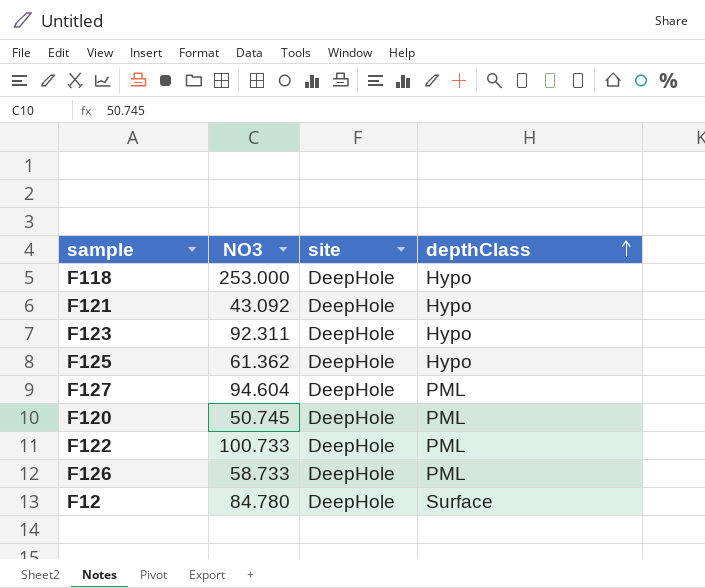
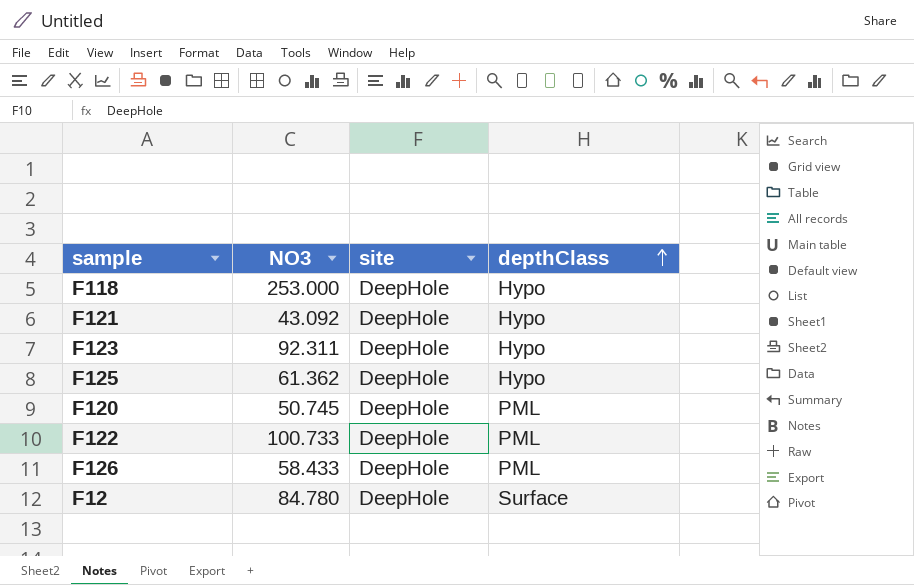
row F127: 94.604 | DeepHole | PML -> none
F126 | NO3: 58.733 -> 58.433

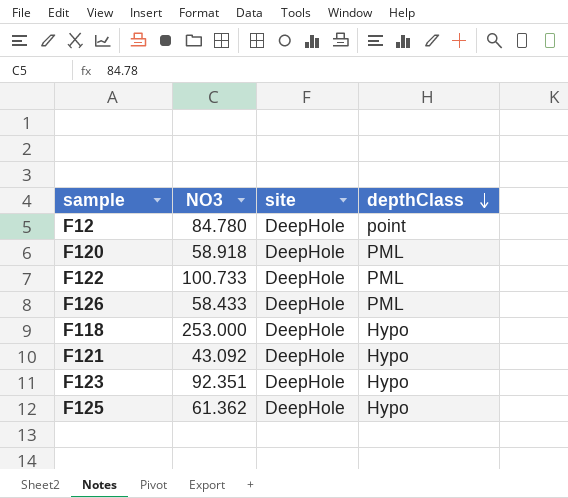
row order: depthClass ascending -> depthClass descending
F12 | depthClass: Surface -> point
F120 | NO3: 50.745 -> 58.918
F123 | NO3: 92.311 -> 92.351

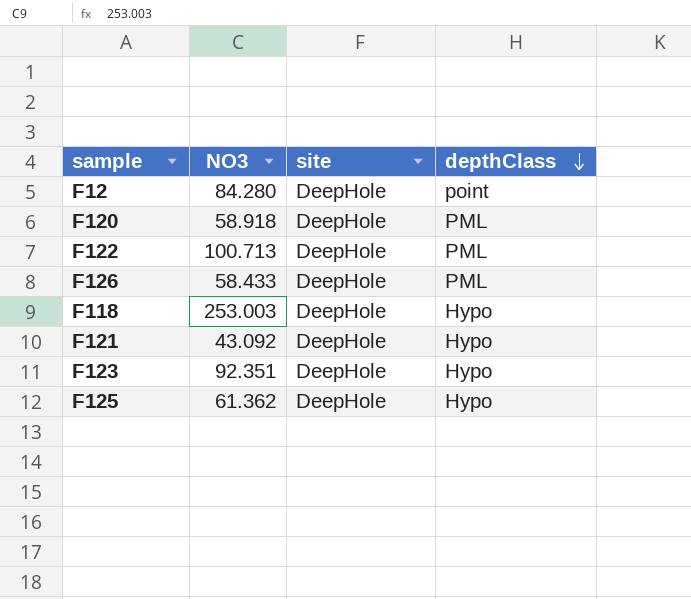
F12 | NO3: 84.780 -> 84.280
F122 | NO3: 100.733 -> 100.713
F118 | NO3: 253.000 -> 253.003

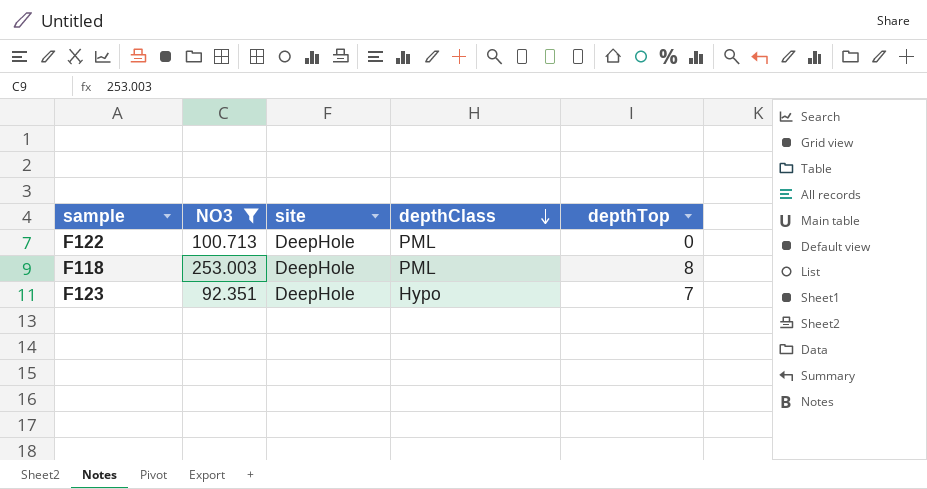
filter: none -> NO3 >= 92.351
column depthTop | position: none -> 5
F118 | depthClass: Hypo -> PML

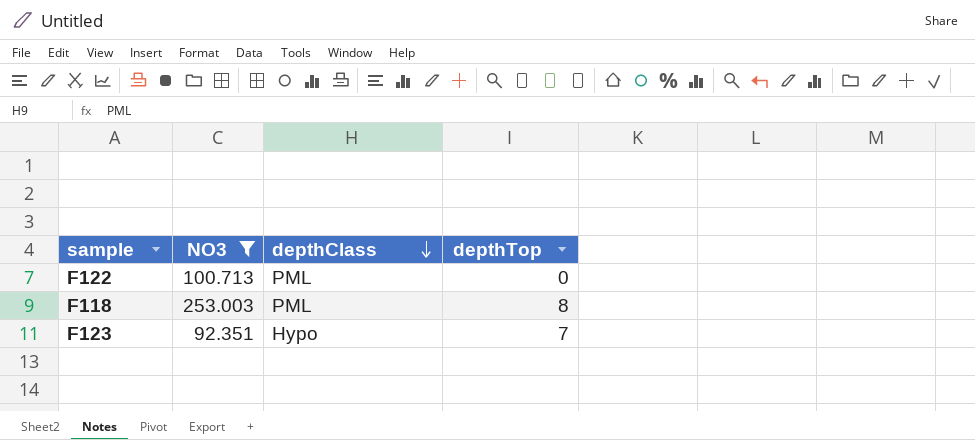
column site | position: 3 -> none

